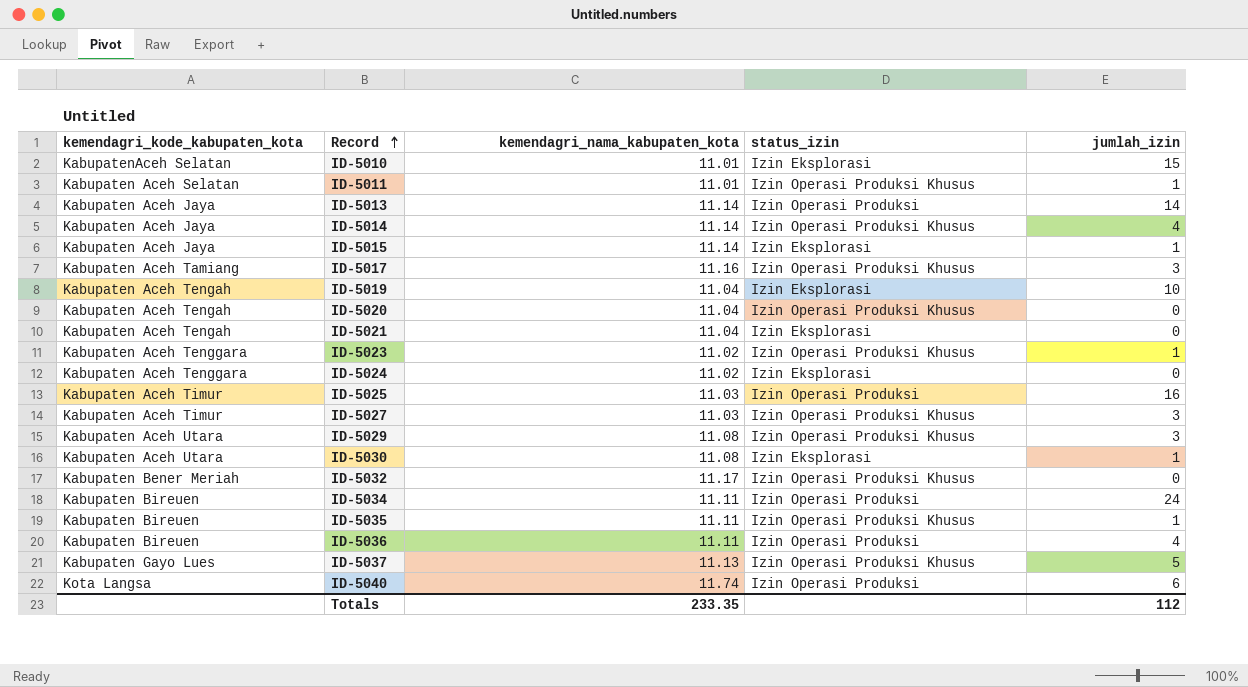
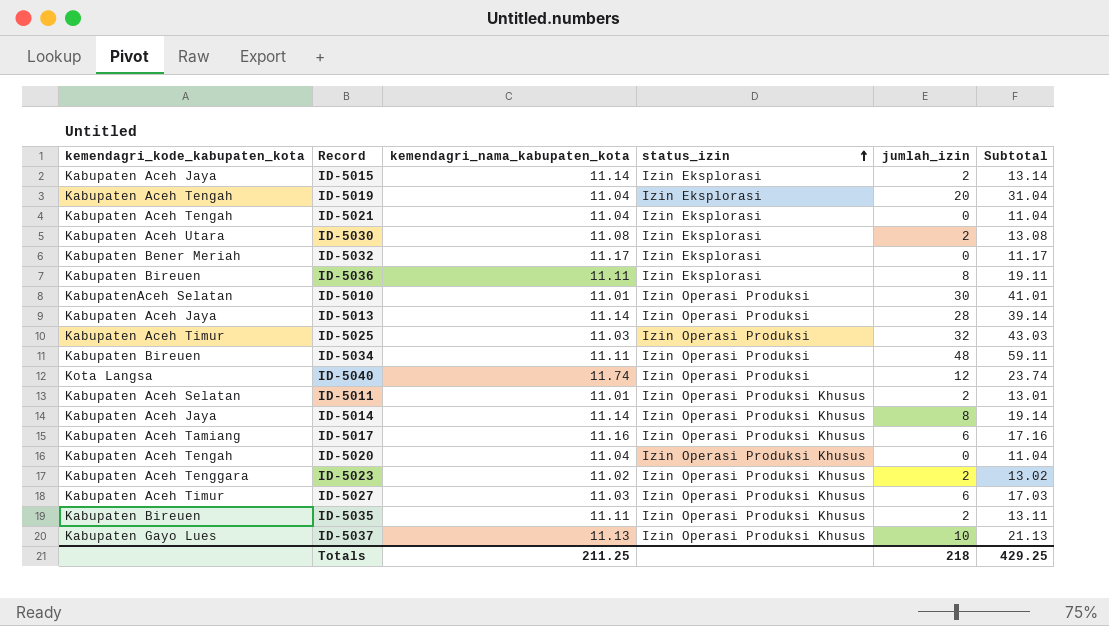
row order: Record ascending -> status_izin ascending
column Subtotal | formula: none -> [kemendagri_nama_kabupaten_kota] + [jumlah_izin]
row ID-5024: Kabupaten Aceh Tenggara | 11.02 | Izin Eksplorasi | 0 -> none
row ID-5029: Kabupaten Aceh Utara | 11.08 | Izin Operasi Produksi Khusus | 3 -> none
ID-5015 | jumlah_izin: 1 -> 2
ID-5019 | jumlah_izin: 10 -> 20
ID-5030 | jumlah_izin: 1 -> 2
ID-5032 | status_izin: Izin Operasi Produksi Khusus -> Izin Eksplorasi
ID-5036 | status_izin: Izin Operasi Produksi -> Izin Eksplorasi
ID-5036 | jumlah_izin: 4 -> 8
ID-5010 | status_izin: Izin Eksplorasi -> Izin Operasi Produksi
ID-5010 | jumlah_izin: 15 -> 30
ID-5013 | jumlah_izin: 14 -> 28
ID-5025 | jumlah_izin: 16 -> 32
ID-5034 | jumlah_izin: 24 -> 48
ID-5040 | jumlah_izin: 6 -> 12
ID-5011 | jumlah_izin: 1 -> 2
ID-5014 | jumlah_izin: 4 -> 8
ID-5017 | jumlah_izin: 3 -> 6
ID-5023 | jumlah_izin: 1 -> 2
ID-5027 | jumlah_izin: 3 -> 6
ID-5035 | jumlah_izin: 1 -> 2
ID-5037 | jumlah_izin: 5 -> 10
Totals | kemendagri_nama_kabupaten_kota: 233.35 -> 211.25
Totals | jumlah_izin: 112 -> 218

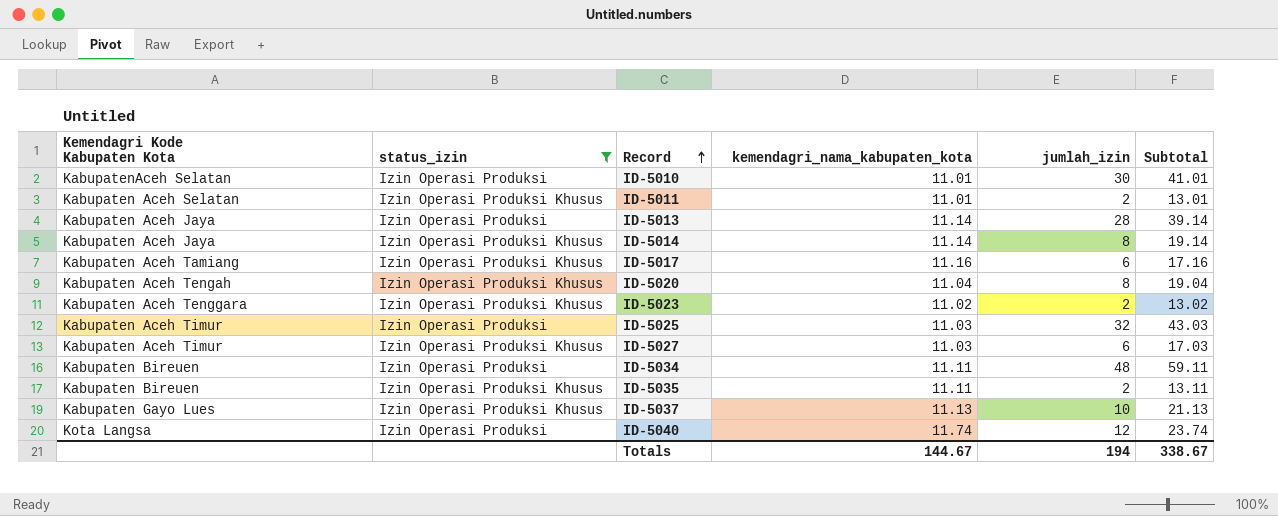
filter: none -> status_izin != Izin Eksplorasi
row order: status_izin ascending -> Record ascending
column name: kemendagri_kode_kabupaten_kota -> Kemendagri Kode Kabupaten Kota
column status_izin | position: 4 -> 2
ID-5020 | jumlah_izin: 0 -> 8
ID-5020 | Subtotal: 11.04 -> 19.04
Totals | kemendagri_nama_kabupaten_kota: 211.25 -> 144.67
Totals | jumlah_izin: 218 -> 194
Totals | Subtotal: 429.25 -> 338.67

